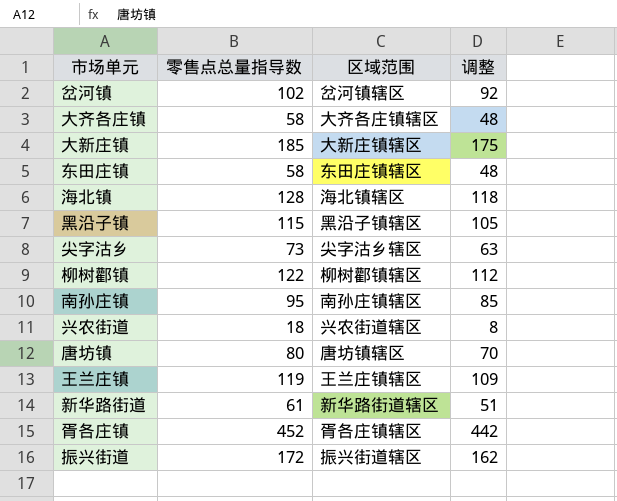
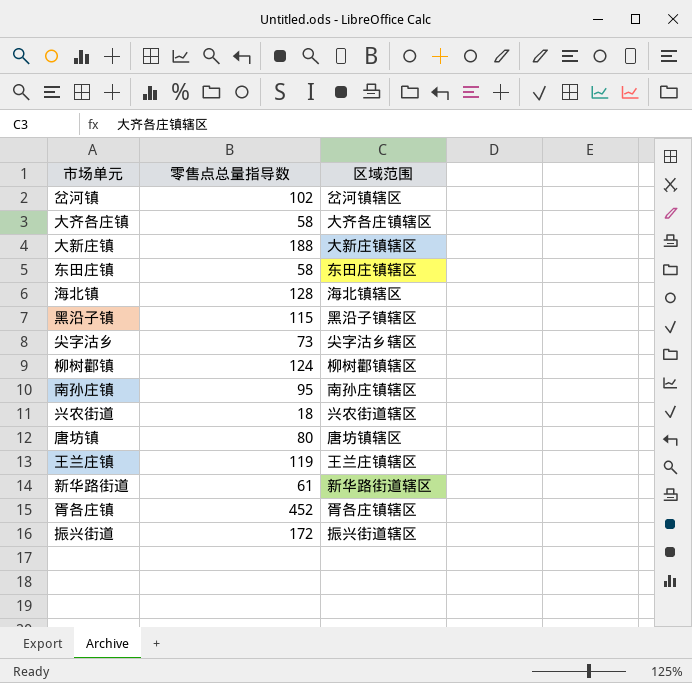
column 调整 | formula: [零售点总量指导数] - 10 -> none
大新庄镇 | 零售点总量指导数: 185 -> 188
柳树酄镇 | 零售点总量指导数: 122 -> 124

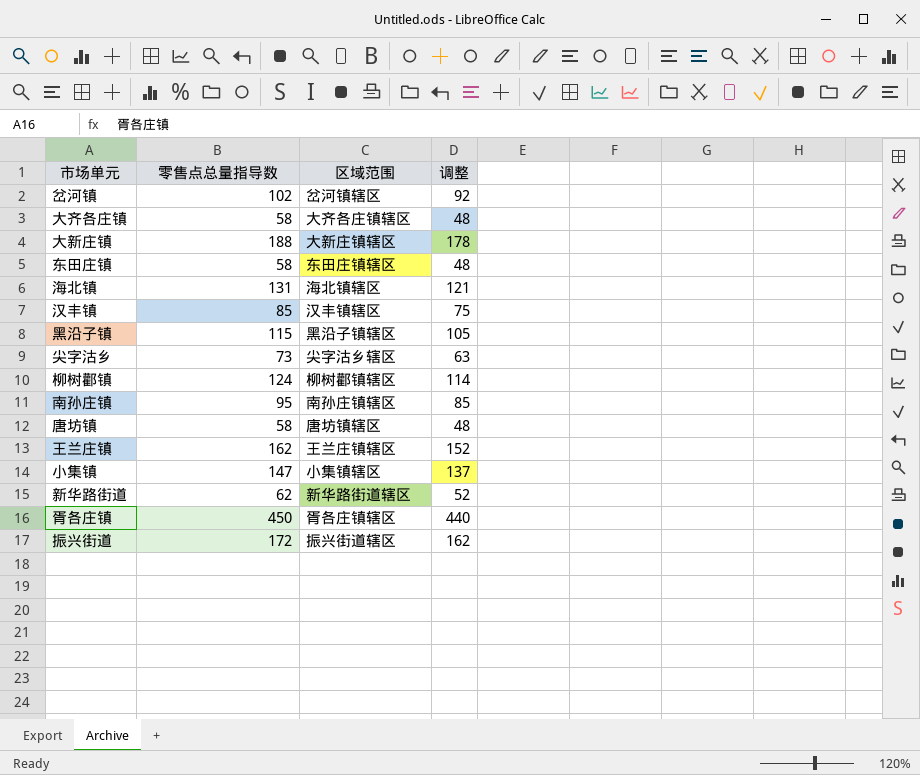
column 调整 | formula: none -> [零售点总量指导数] - 10
row 兴农街道: 18 | 兴农街道辖区 -> none
海北镇 | 零售点总量指导数: 128 -> 131
row 汉丰镇: none -> 85 | 汉丰镇辖区 | 75
唐坊镇 | 零售点总量指导数: 80 -> 58
王兰庄镇 | 零售点总量指导数: 119 -> 162
row 小集镇: none -> 147 | 小集镇辖区 | 137
新华路街道 | 零售点总量指导数: 61 -> 62
胥各庄镇 | 零售点总量指导数: 452 -> 450

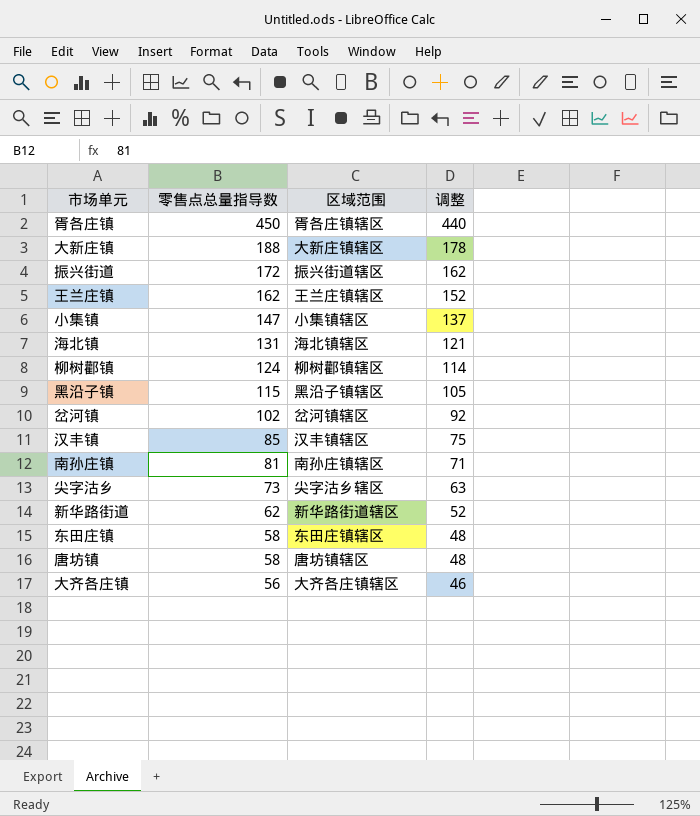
row order: none -> 零售点总量指导数 descending
南孙庄镇 | 零售点总量指导数: 95 -> 81
南孙庄镇 | 调整: 85 -> 71
大齐各庄镇 | 零售点总量指导数: 58 -> 56
大齐各庄镇 | 调整: 48 -> 46

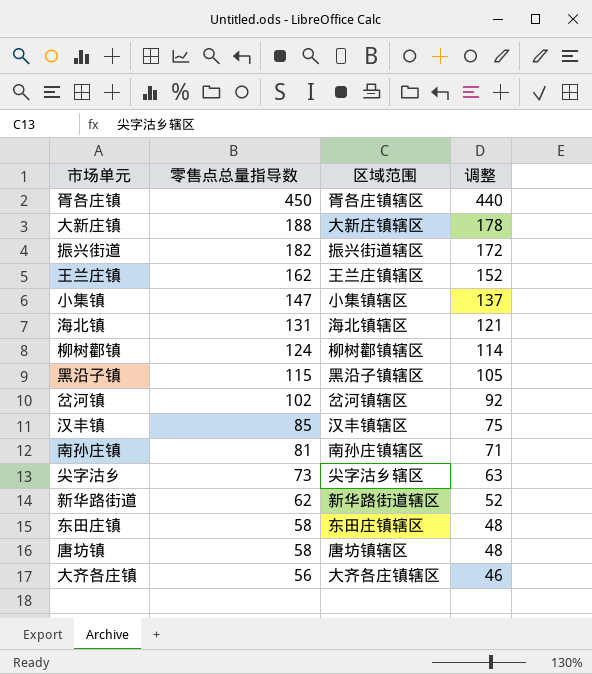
振兴街道 | 零售点总量指导数: 172 -> 182
振兴街道 | 调整: 162 -> 172

